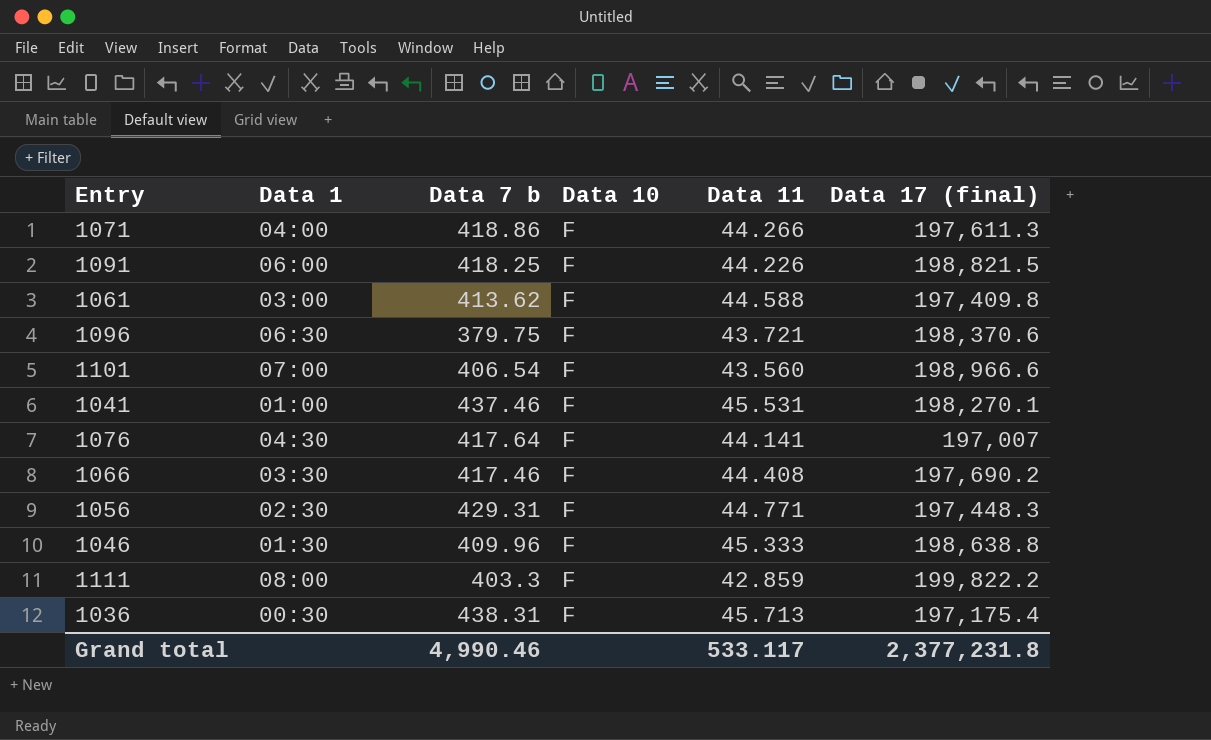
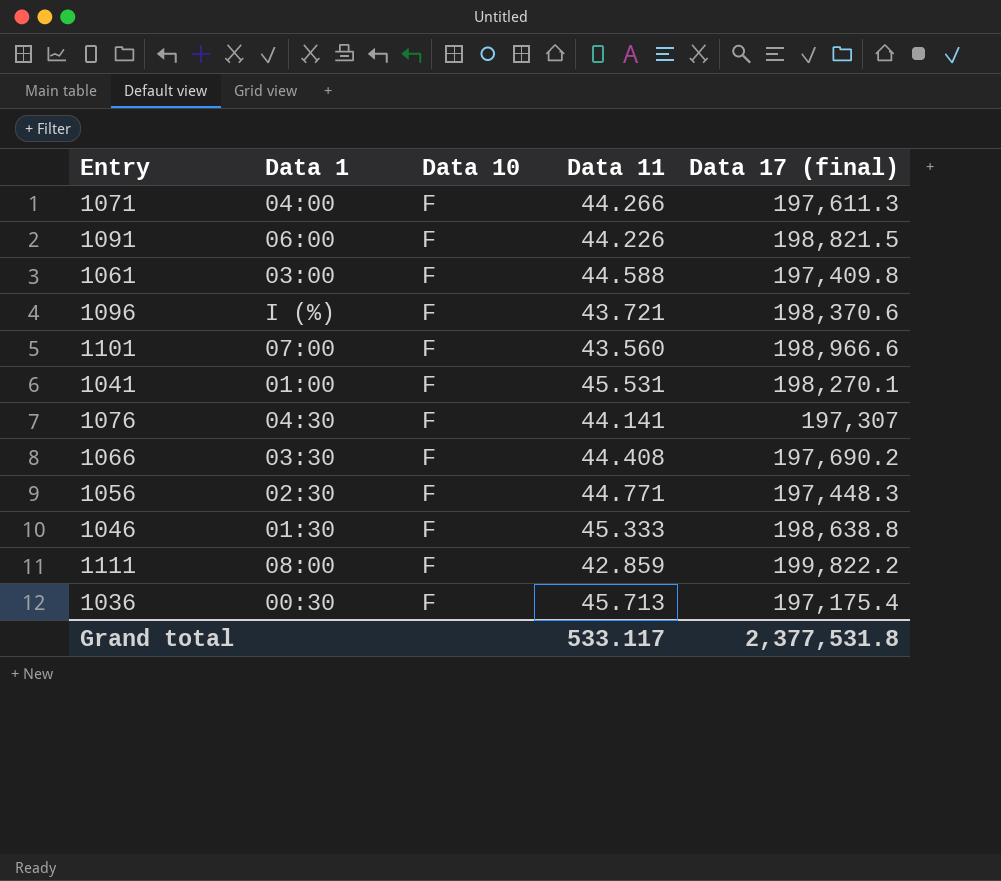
column Data 7 b | position: 3 -> none
1096 | Data 1: 06:30 -> I (%)
1076 | Data 17 (final): 197,007 -> 197,307
Grand total | Data 17 (final): 2,377,231.8 -> 2,377,531.8

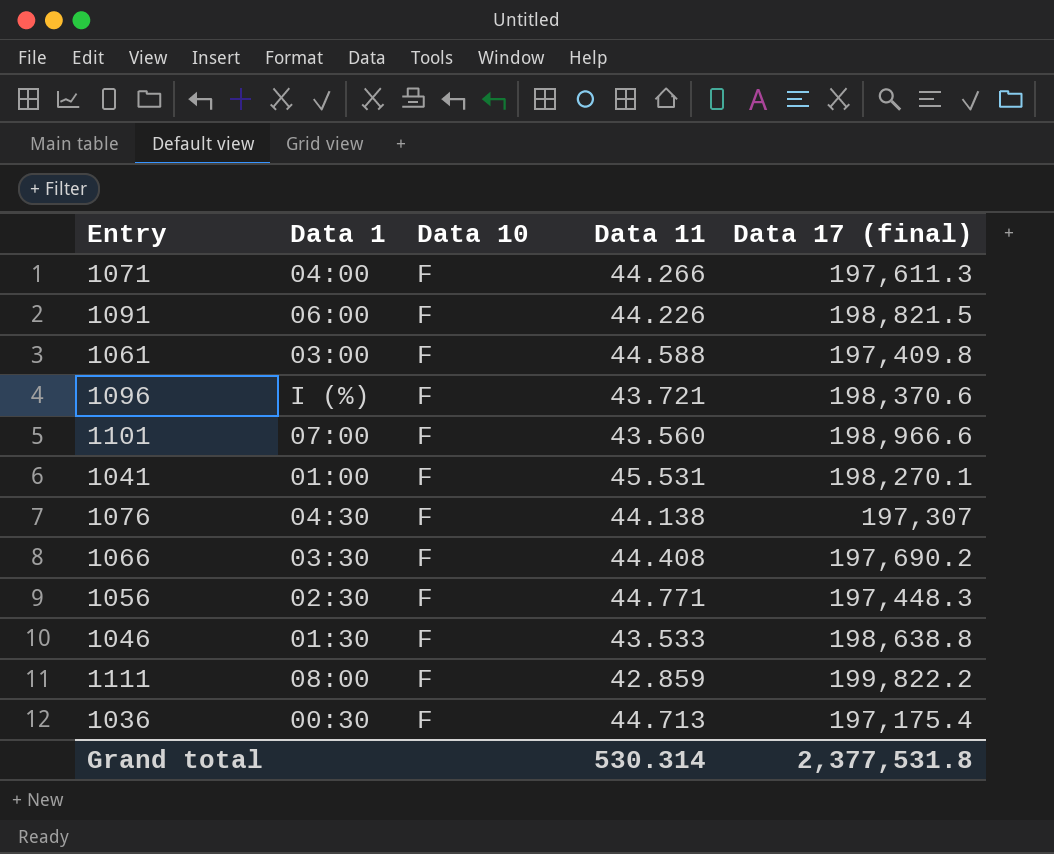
1076 | Data 11: 44.141 -> 44.138
1046 | Data 11: 45.333 -> 43.533
1036 | Data 11: 45.713 -> 44.713
Grand total | Data 11: 533.117 -> 530.314

